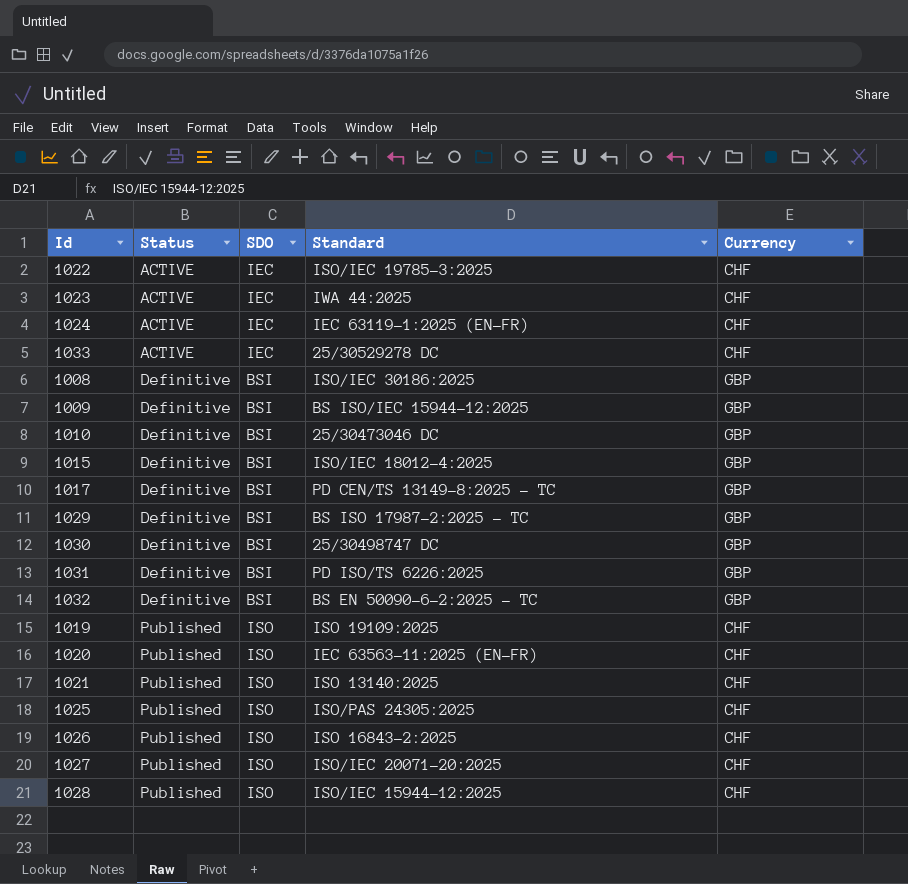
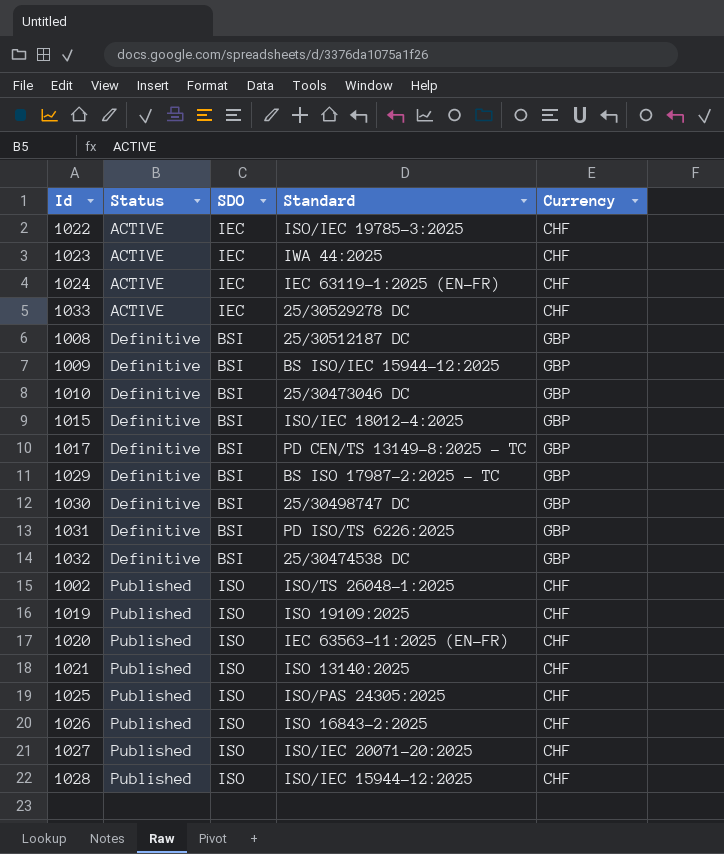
1008 | Standard: ISO/IEC 30186:2025 -> 25/30512187 DC
1032 | Standard: BS EN 50090-6-2:2025 - TC -> 25/30474538 DC
row 1002: none -> Published | ISO | ISO/TS 26048-1:2025 | CHF

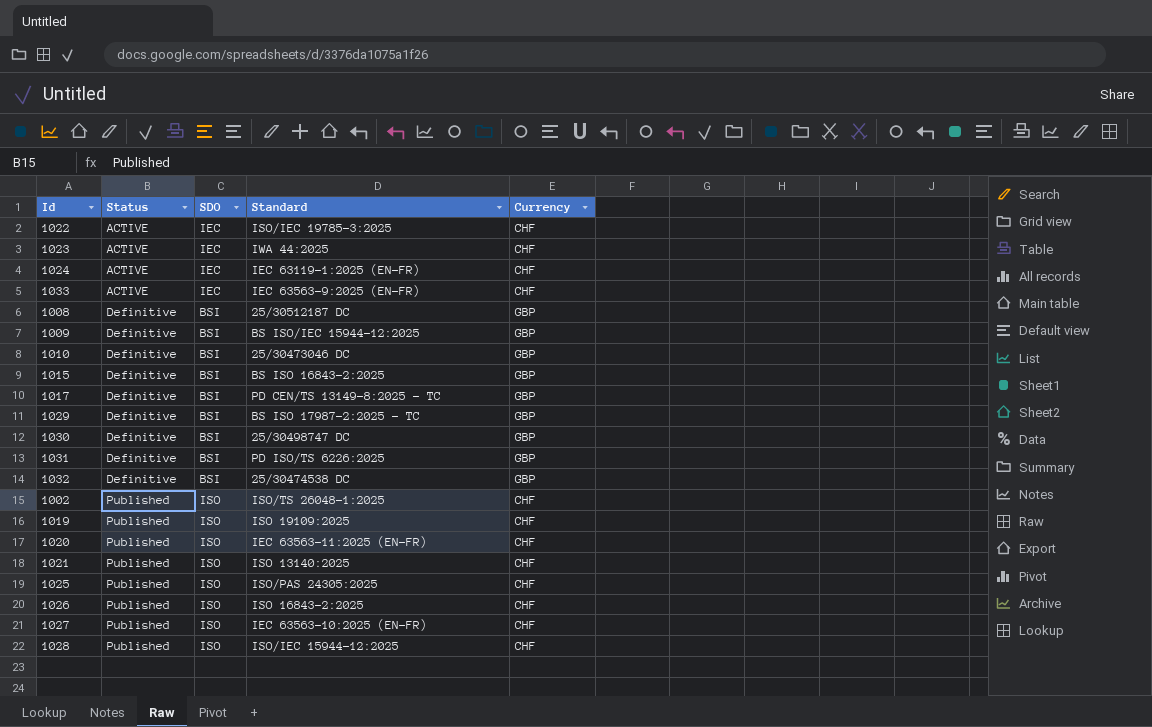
1033 | Standard: 25/30529278 DC -> IEC 63563-9:2025 (EN-FR)
1015 | Standard: ISO/IEC 18012-4:2025 -> BS ISO 16843-2:2025
1027 | Standard: ISO/IEC 20071-20:2025 -> IEC 63563-10:2025 (EN-FR)

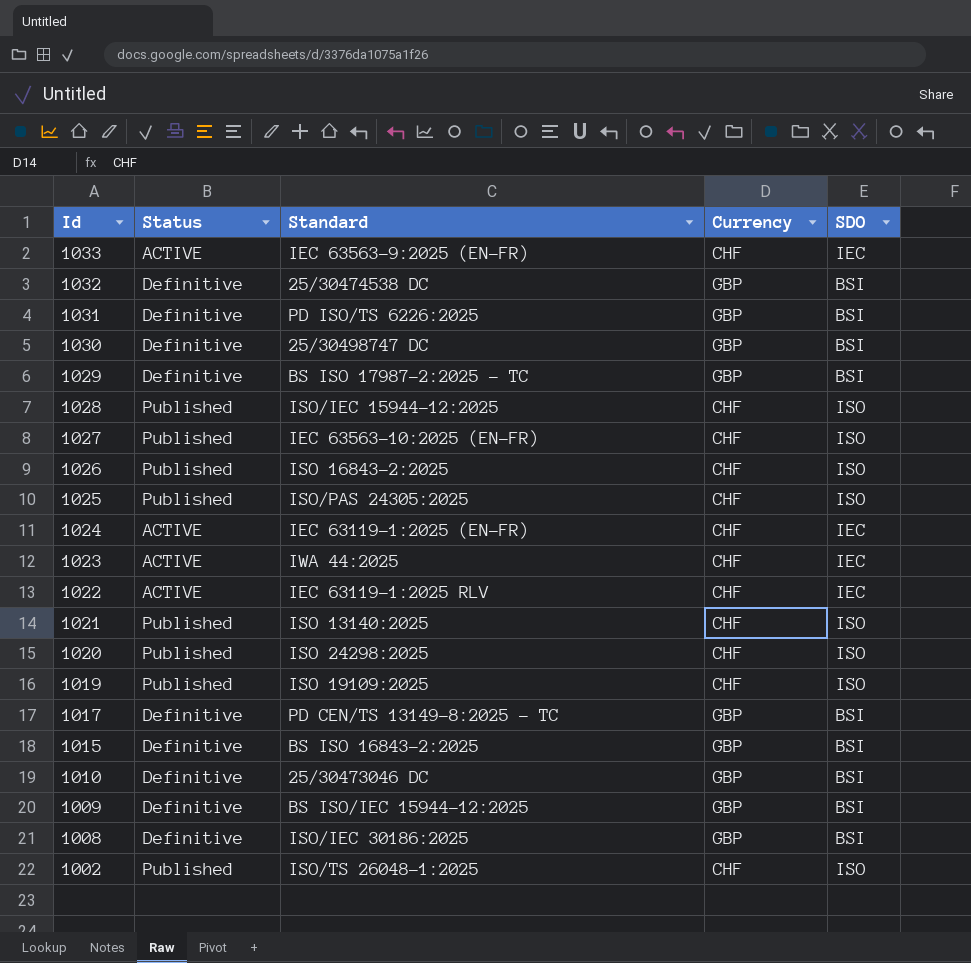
row order: Status ascending -> Id descending
column SDO | position: 3 -> 5
1022 | Standard: ISO/IEC 19785-3:2025 -> IEC 63119-1:2025 RLV
1020 | Standard: IEC 63563-11:2025 (EN-FR) -> ISO 24298:2025
1008 | Standard: 25/30512187 DC -> ISO/IEC 30186:2025

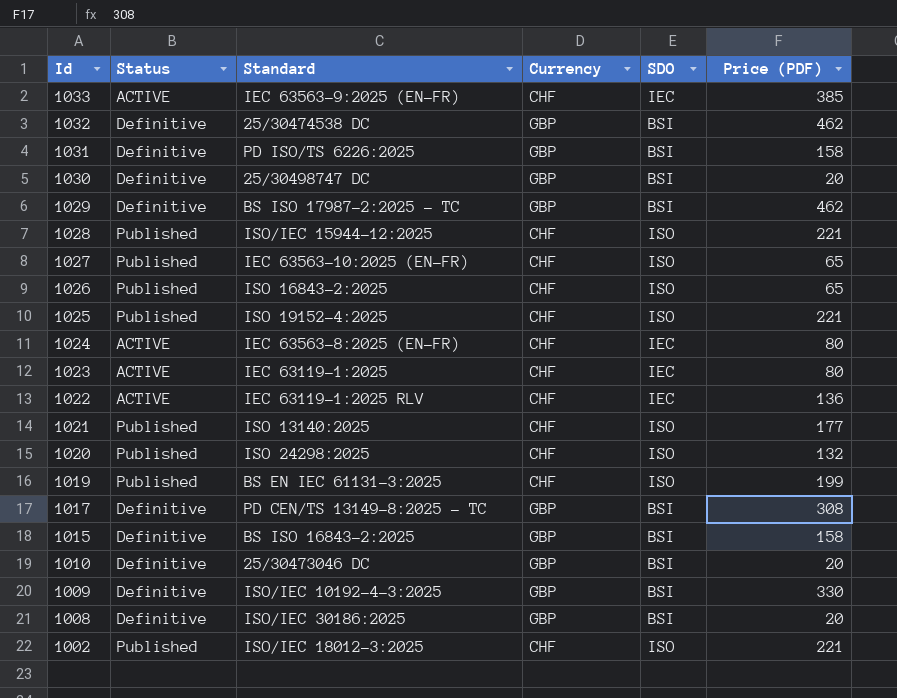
column Price (PDF) | position: none -> 6
1025 | Standard: ISO/PAS 24305:2025 -> ISO 19152-4:2025
1024 | Standard: IEC 63119-1:2025 (EN-FR) -> IEC 63563-8:2025 (EN-FR)
1023 | Standard: IWA 44:2025 -> IEC 63119-1:2025
1019 | Standard: ISO 19109:2025 -> BS EN IEC 61131-3:2025
1009 | Standard: BS ISO/IEC 15944-12:2025 -> ISO/IEC 10192-4-3:2025
1002 | Standard: ISO/TS 26048-1:2025 -> ISO/IEC 18012-3:2025

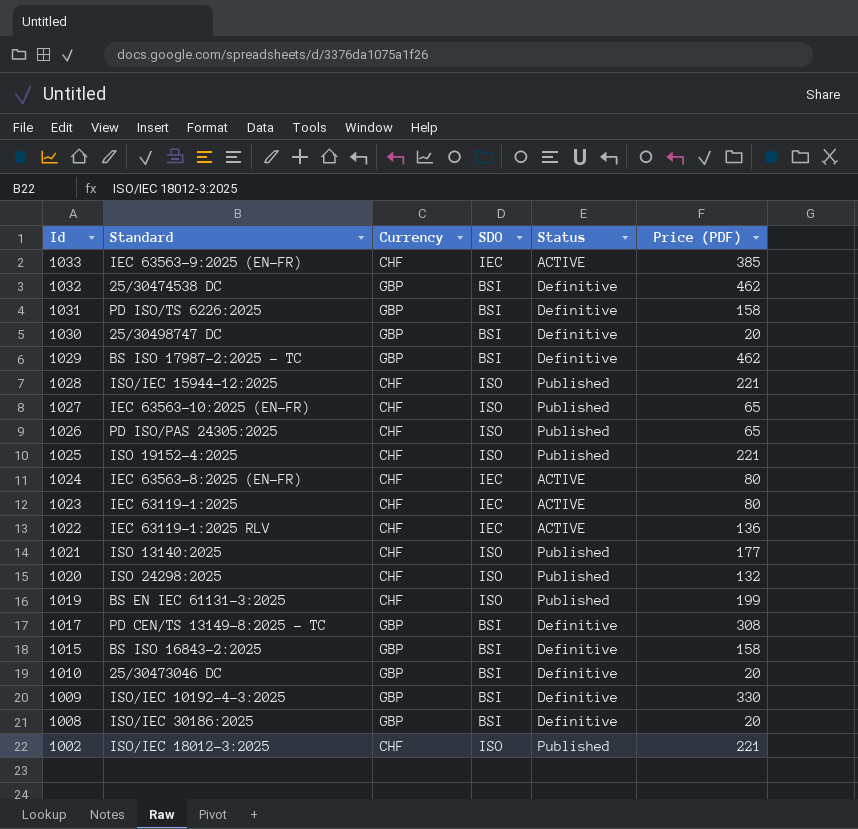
column Status | position: 2 -> 5
1026 | Standard: ISO 16843-2:2025 -> PD ISO/PAS 24305:2025

